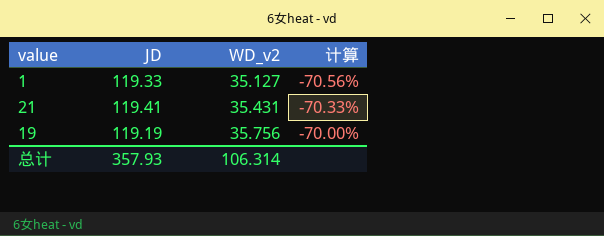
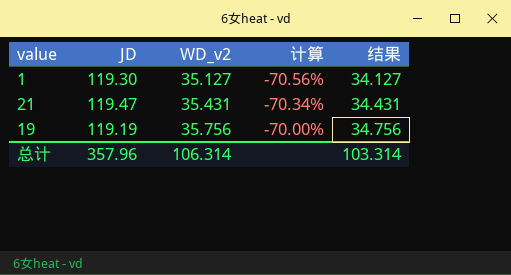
column 结果 | formula: none -> [WD_v2] - 1
1 | JD: 119.33 -> 119.30
21 | JD: 119.41 -> 119.47
21 | 计算: -70.33% -> -70.34%
总计 | JD: 357.93 -> 357.96

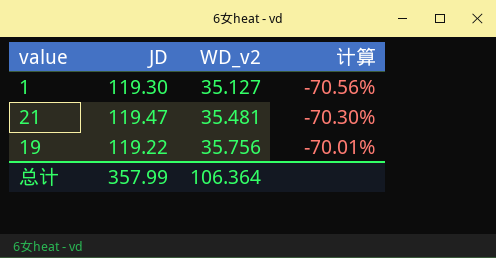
column 结果 | formula: [WD_v2] - 1 -> none
21 | WD_v2: 35.431 -> 35.481
21 | 计算: -70.34% -> -70.30%
19 | JD: 119.19 -> 119.22
19 | 计算: -70.00% -> -70.01%
总计 | JD: 357.96 -> 357.99
总计 | WD_v2: 106.314 -> 106.364

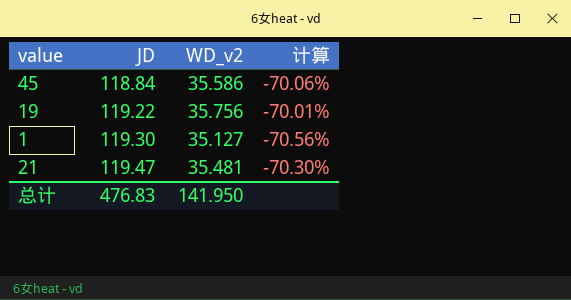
row order: WD_v2 ascending -> JD ascending
row 45: none -> 118.84 | 35.586 | -70.06%
总计 | JD: 357.99 -> 476.83
总计 | WD_v2: 106.364 -> 141.950

